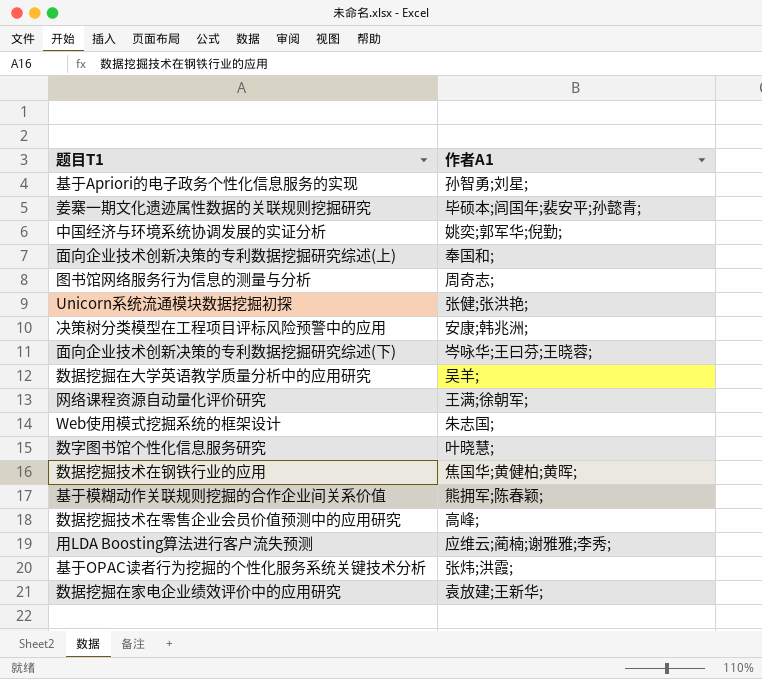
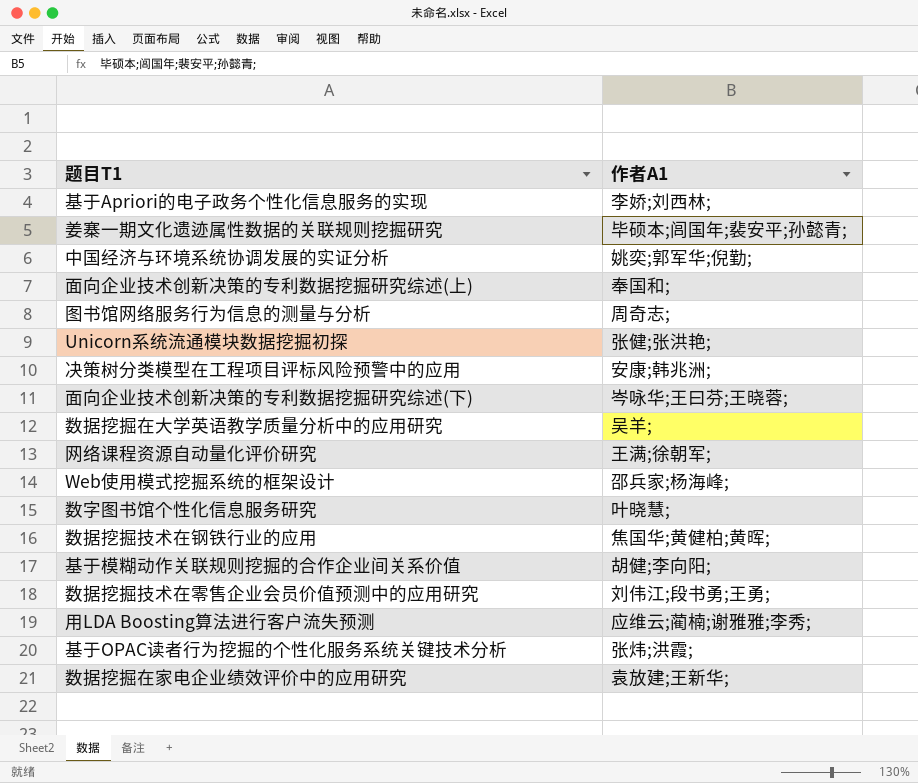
基于Apriori的电子政务个性化信息服务的实现 | 作者A1: 孙智勇;刘星; -> 李娇;刘西林;
Web使用模式挖掘系统的框架设计 | 作者A1: 朱志国; -> 邵兵家;杨海峰;
基于模糊动作关联规则挖掘的合作企业间关系价值 | 作者A1: 熊拥军;陈春颖; -> 胡健;李向阳;
数据挖掘技术在零售企业会员价值预测中的应用研究 | 作者A1: 高峰; -> 刘伟江;段书勇;王勇;

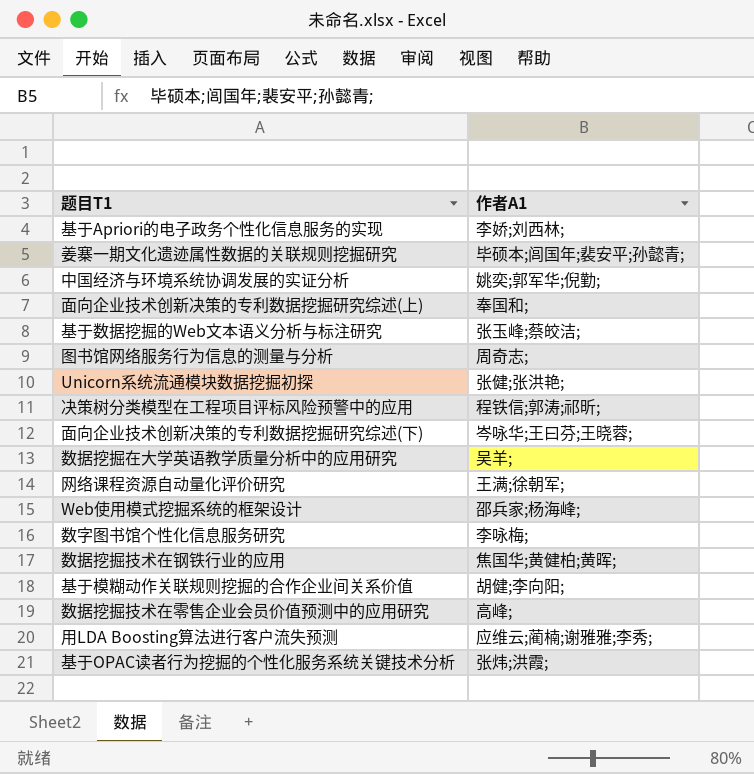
row 数据挖掘在家电企业绩效评价中的应用研究: 袁放建;王新华; -> none
row 基于数据挖掘的Web文本语义分析与标注研究: none -> 张玉峰;蔡皎洁;
决策树分类模型在工程项目评标风险预警中的应用 | 作者A1: 安康;韩兆洲; -> 程铁信;郭涛;祁昕;
数字图书馆个性化信息服务研究 | 作者A1: 叶晓慧; -> 李咏梅;
数据挖掘技术在零售企业会员价值预测中的应用研究 | 作者A1: 刘伟江;段书勇;王勇; -> 高峰;

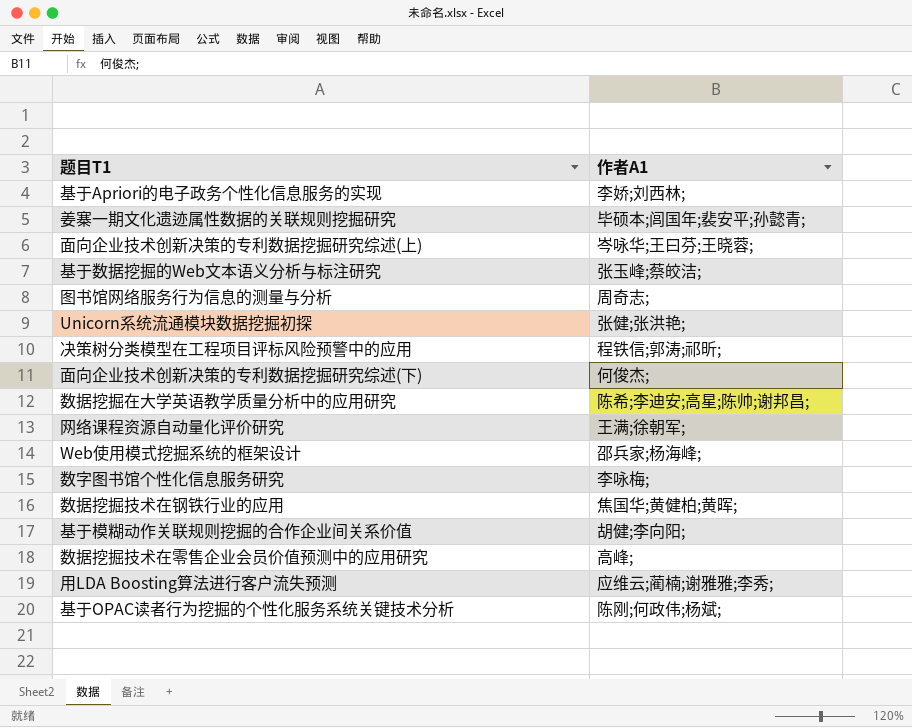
row 中国经济与环境系统协调发展的实证分析: 姚奕;郭军华;倪勤; -> none
面向企业技术创新决策的专利数据挖掘研究综述(上) | 作者A1: 奉国和; -> 岑咏华;王曰芬;王晓蓉;
面向企业技术创新决策的专利数据挖掘研究综述(下) | 作者A1: 岑咏华;王曰芬;王晓蓉; -> 何俊杰;
数据挖掘在大学英语教学质量分析中的应用研究 | 作者A1: 吴羊; -> 陈希;李迪安;高星;陈帅;谢邦昌;
基于OPAC读者行为挖掘的个性化服务系统关键技术分析 | 作者A1: 张炜;洪霞; -> 陈刚;何政伟;杨斌;

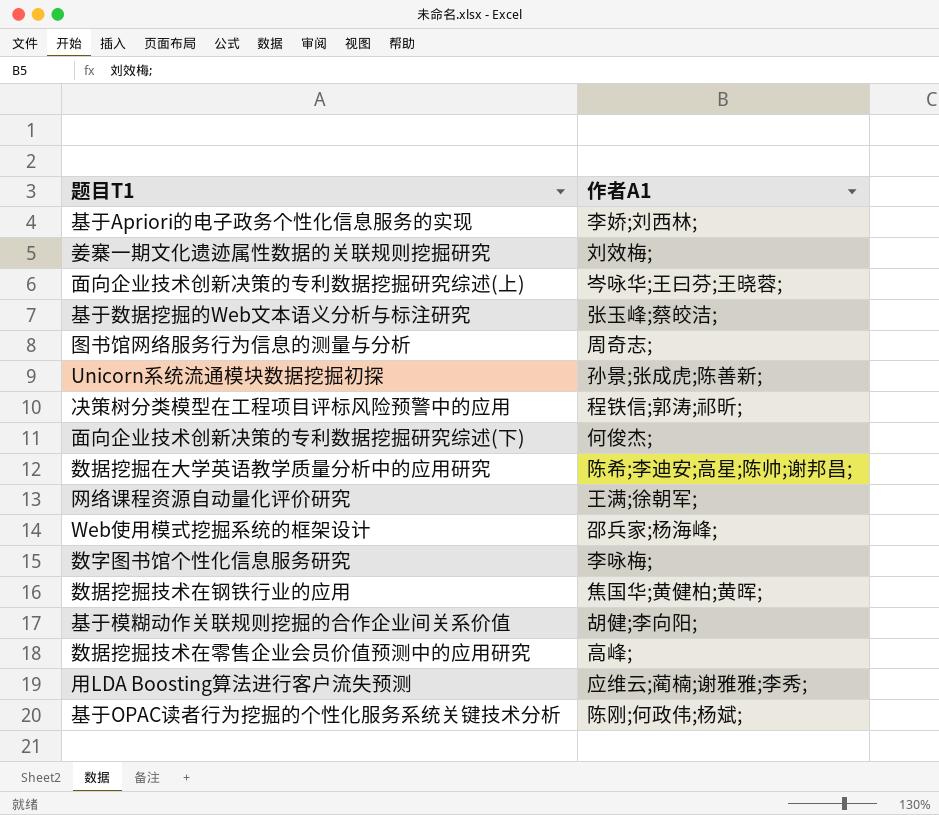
姜寨一期文化遗迹属性数据的关联规则挖掘研究 | 作者A1: 毕硕本;闾国年;裴安平;孙懿青; -> 刘效梅;
Unicorn系统流通模块数据挖掘初探 | 作者A1: 张健;张洪艳; -> 孙景;张成虎;陈善新;

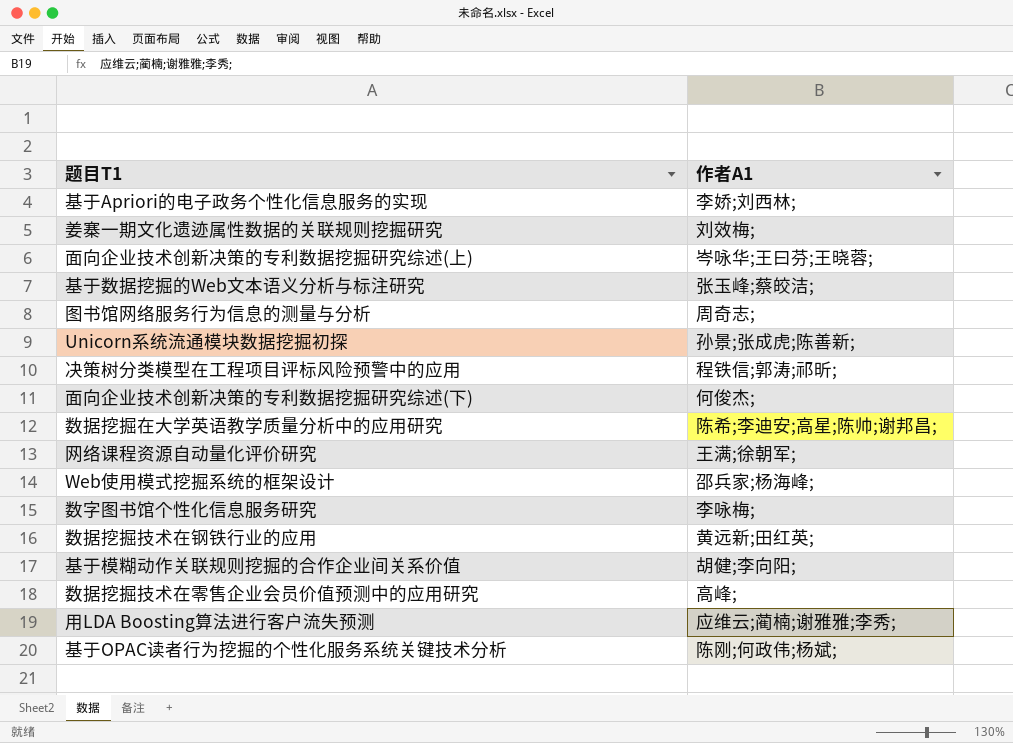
数据挖掘技术在钢铁行业的应用 | 作者A1: 焦国华;黄健柏;黄晖; -> 黄远新;田红英;

